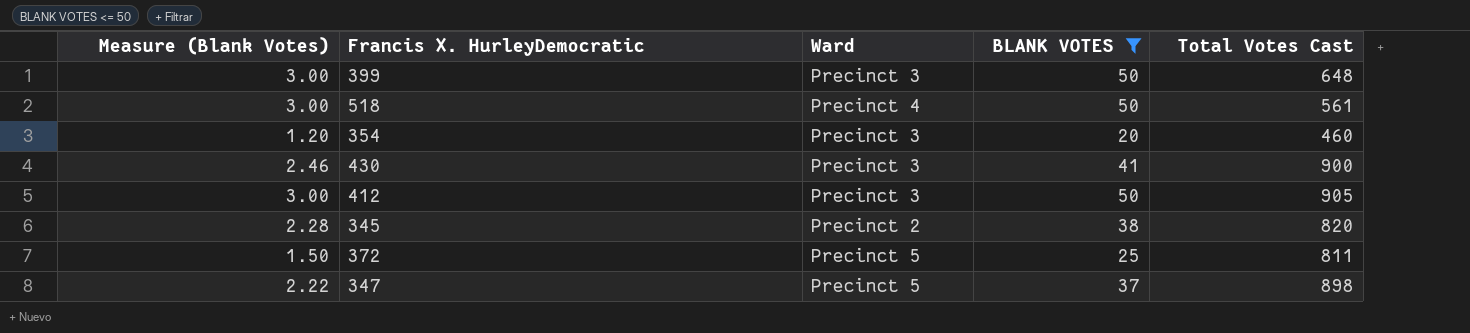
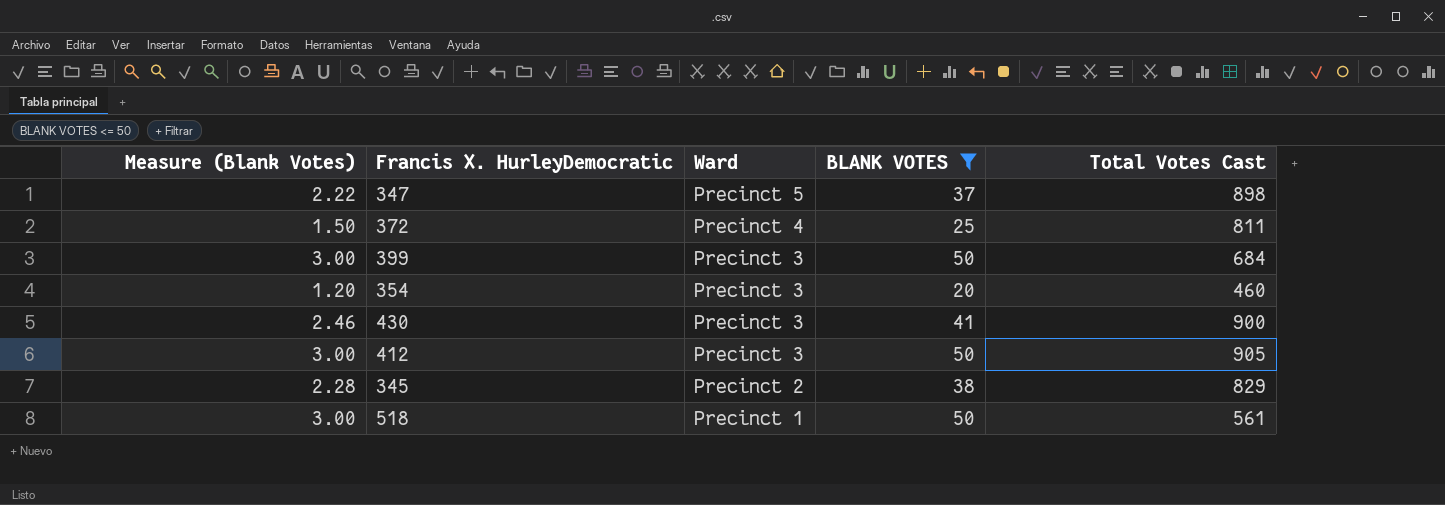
row order: none -> Ward descending
372 | Ward: Precinct 5 -> Precinct 4
399 | Total Votes Cast: 648 -> 684
345 | Total Votes Cast: 820 -> 829
518 | Ward: Precinct 4 -> Precinct 1

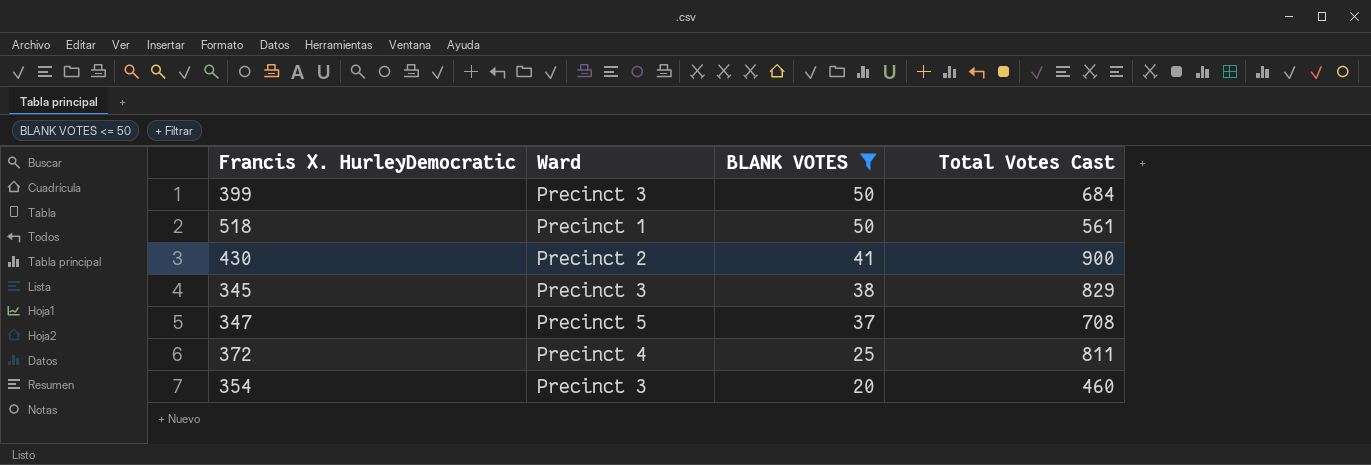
row order: Ward descending -> BLANK VOTES descending
column Measure (Blank Votes) | formula: [BLANK VOTES] * 0.06 -> none
row 412: 3.00 | Precinct 3 | 50 | 905 -> none
430 | Ward: Precinct 3 -> Precinct 2
345 | Ward: Precinct 2 -> Precinct 3
347 | Total Votes Cast: 898 -> 708

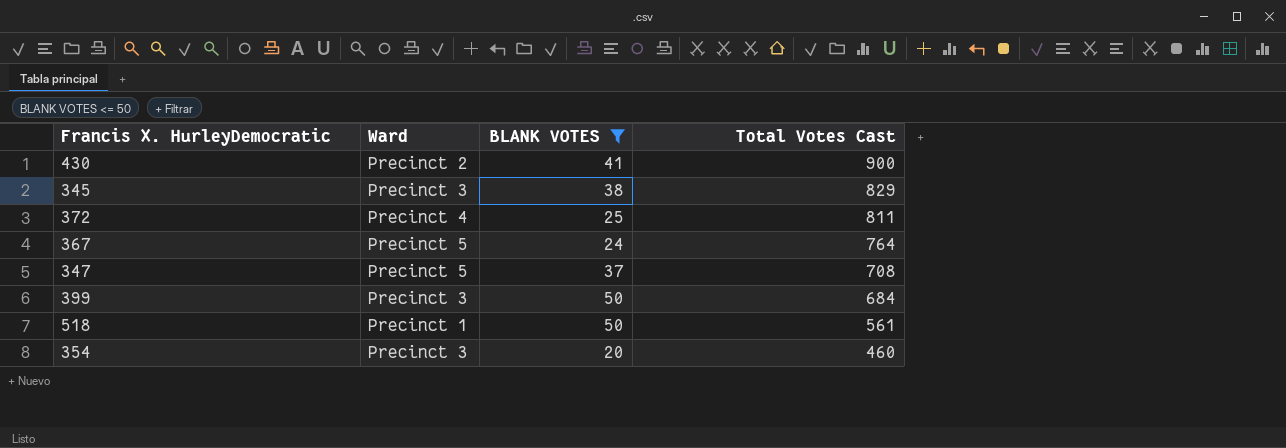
row order: BLANK VOTES descending -> Total Votes Cast descending
row 367: none -> Precinct 5 | 24 | 764

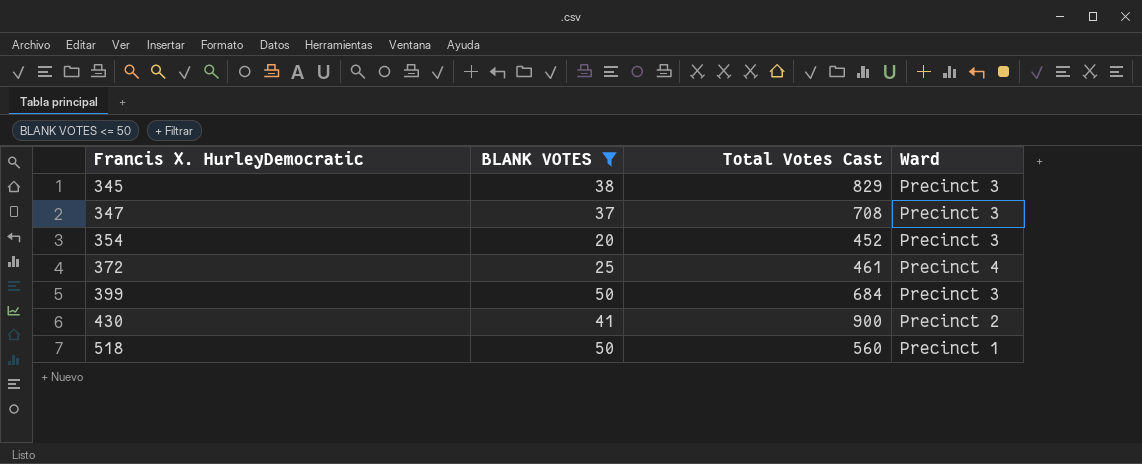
row order: Total Votes Cast descending -> Francis X. HurleyDemocratic ascending
column Ward | position: 2 -> 4
row 367: Precinct 5 | 24 | 764 -> none
347 | Ward: Precinct 5 -> Precinct 3
354 | Total Votes Cast: 460 -> 452
372 | Total Votes Cast: 811 -> 461
518 | Total Votes Cast: 561 -> 560

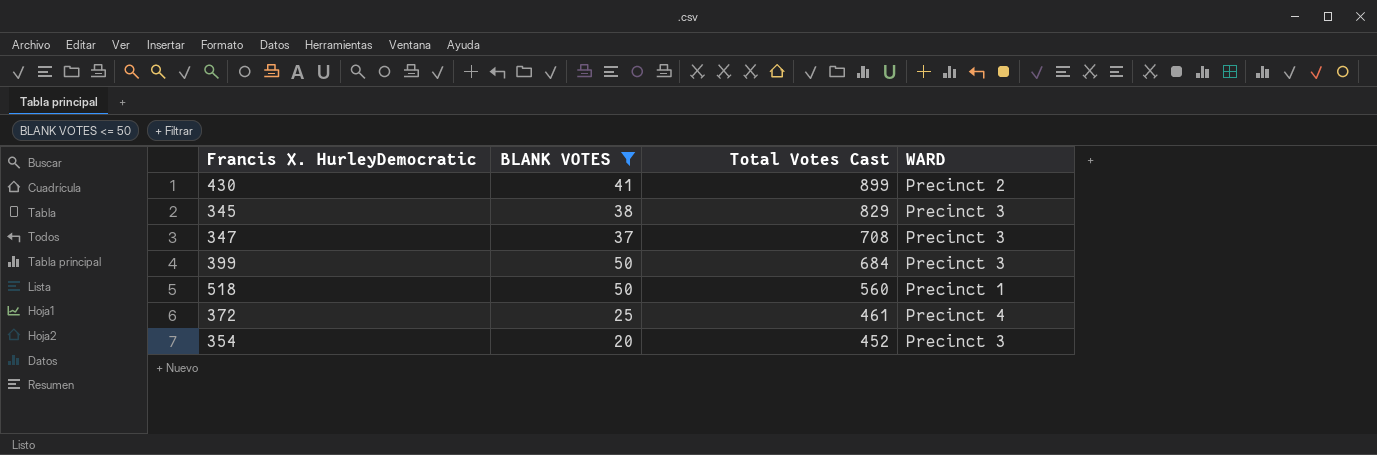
row order: Francis X. HurleyDemocratic ascending -> Total Votes Cast descending
column name: Ward -> WARD
430 | Total Votes Cast: 900 -> 899

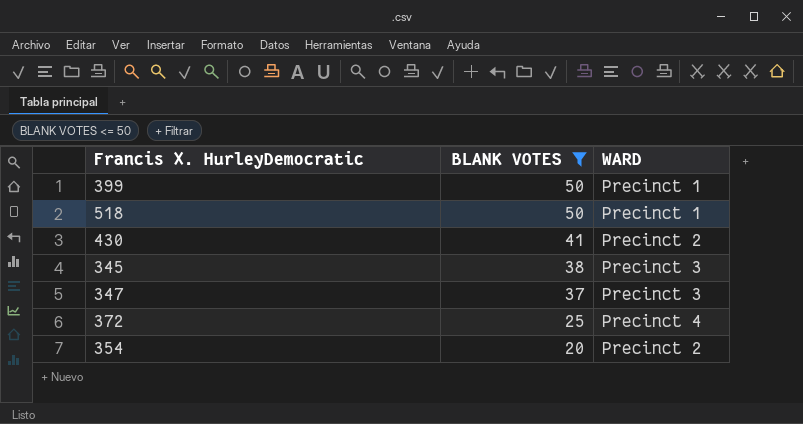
row order: Total Votes Cast descending -> BLANK VOTES descending
column Total Votes Cast | position: 3 -> none
399 | WARD: Precinct 3 -> Precinct 1
354 | WARD: Precinct 3 -> Precinct 2

